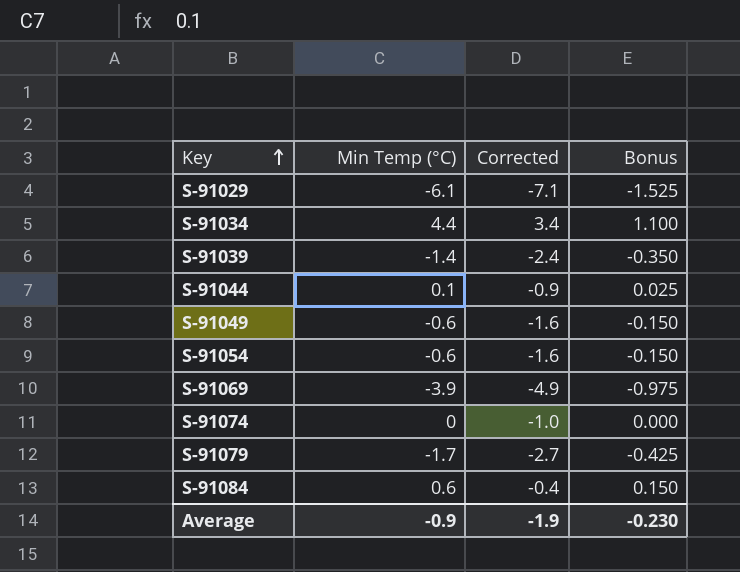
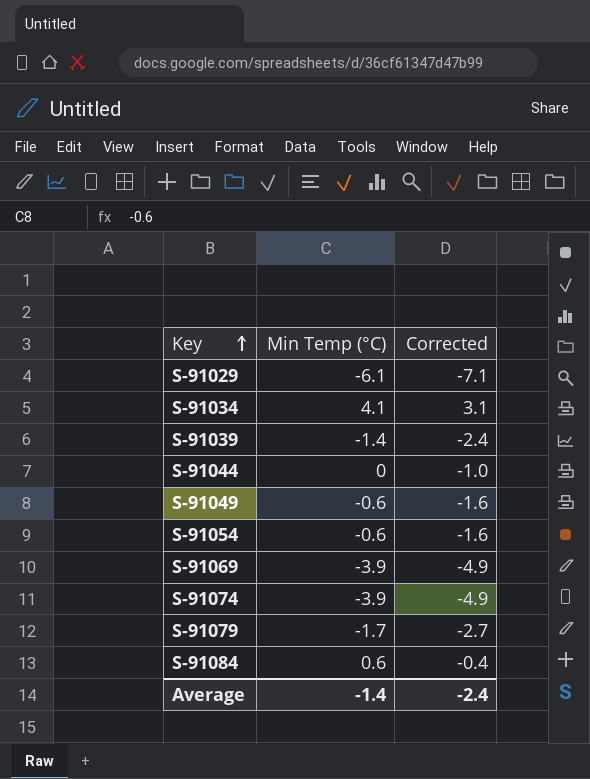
column Bonus | formula: [Min Temp (°C)] * 0.25 -> none
S-91034 | Min Temp (°C): 4.4 -> 4.1
S-91034 | Corrected: 3.4 -> 3.1
S-91044 | Min Temp (°C): 0.1 -> 0
S-91044 | Corrected: -0.9 -> -1.0
S-91074 | Min Temp (°C): 0 -> -3.9
S-91074 | Corrected: -1.0 -> -4.9
Average | Min Temp (°C): -0.9 -> -1.4
Average | Corrected: -1.9 -> -2.4

